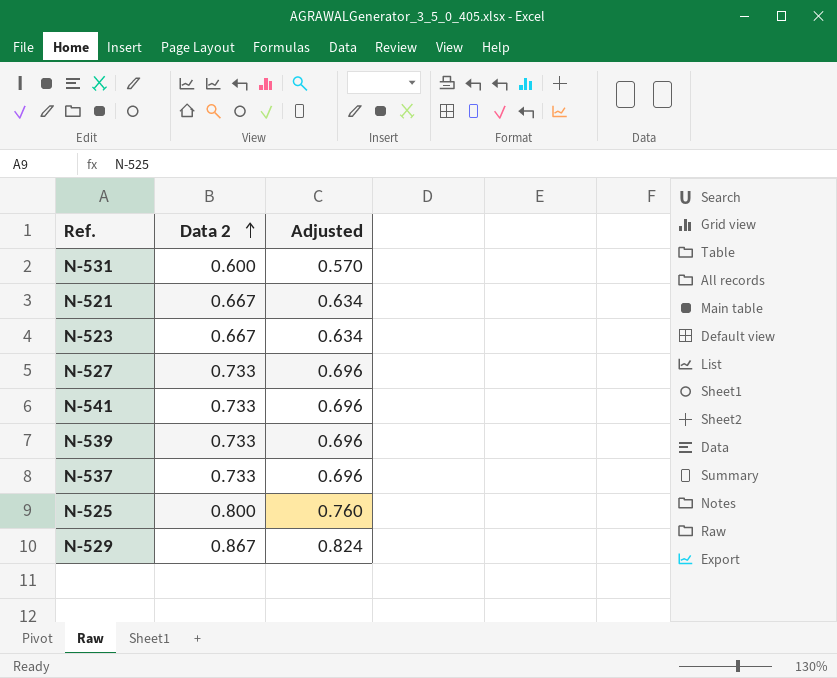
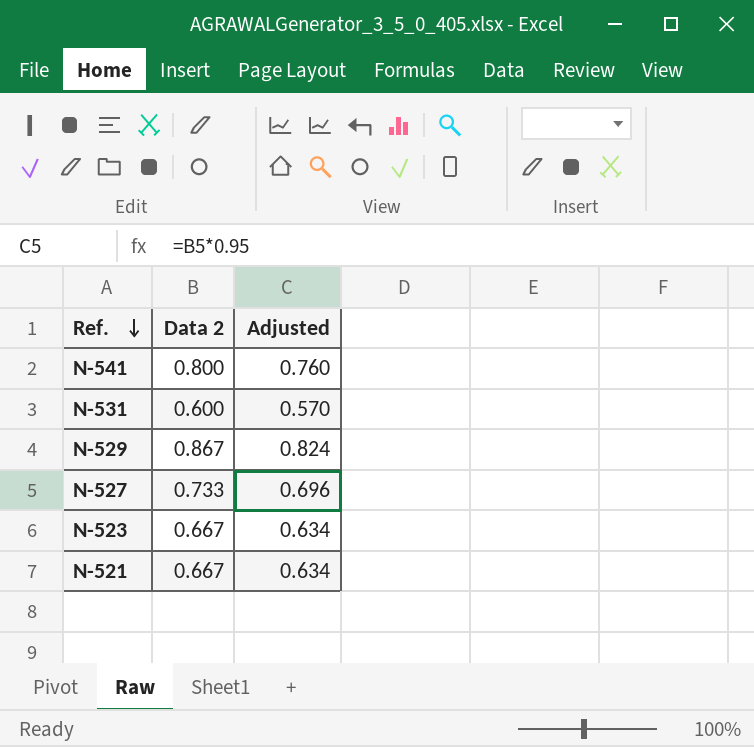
row order: Data 2 ascending -> Ref. descending
row N-539: 0.733 | 0.696 -> none
row N-537: 0.733 | 0.696 -> none
row N-525: 0.800 | 0.760 -> none
N-541 | Data 2: 0.733 -> 0.800
N-541 | Adjusted: 0.696 -> 0.760

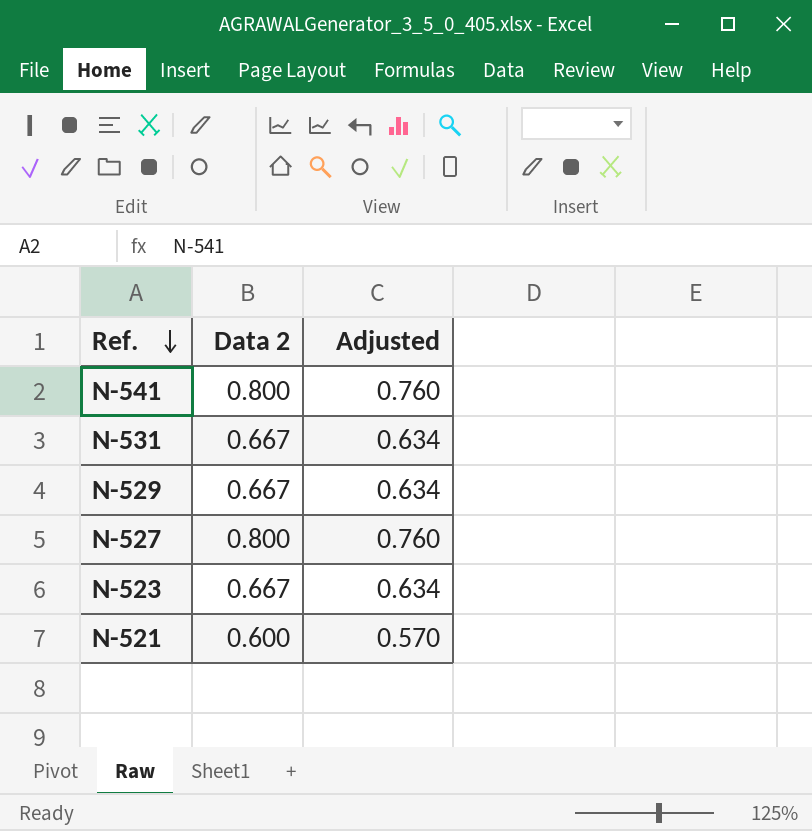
N-531 | Data 2: 0.600 -> 0.667
N-531 | Adjusted: 0.570 -> 0.634
N-529 | Data 2: 0.867 -> 0.667
N-529 | Adjusted: 0.824 -> 0.634
N-527 | Data 2: 0.733 -> 0.800
N-527 | Adjusted: 0.696 -> 0.760
N-521 | Data 2: 0.667 -> 0.600
N-521 | Adjusted: 0.634 -> 0.570

